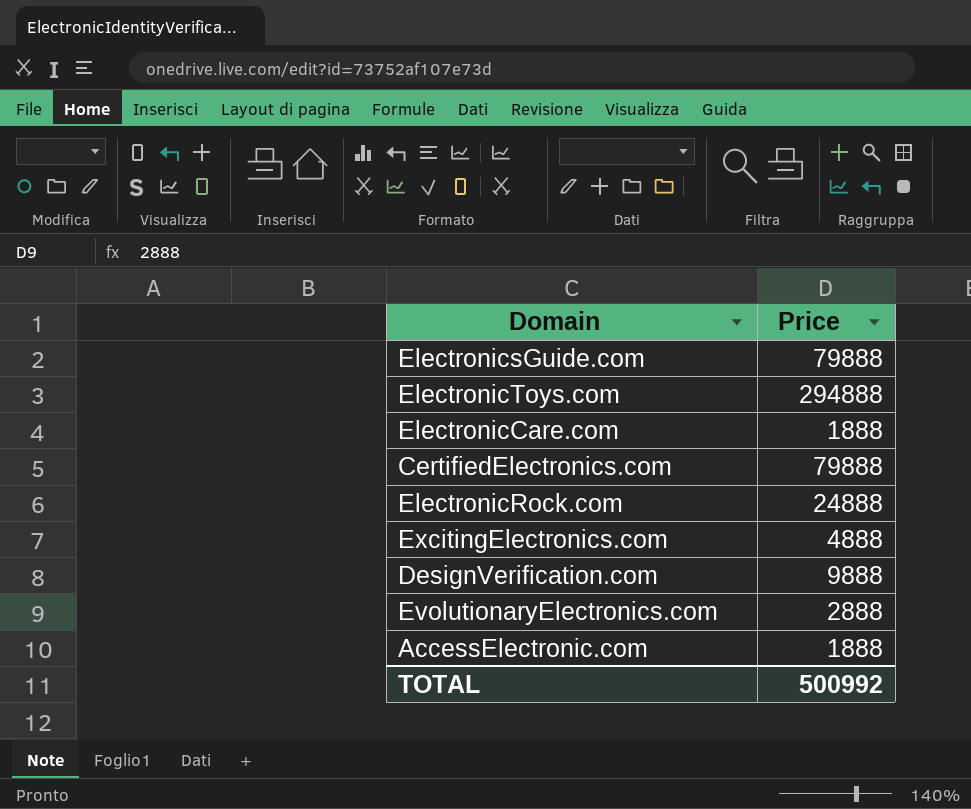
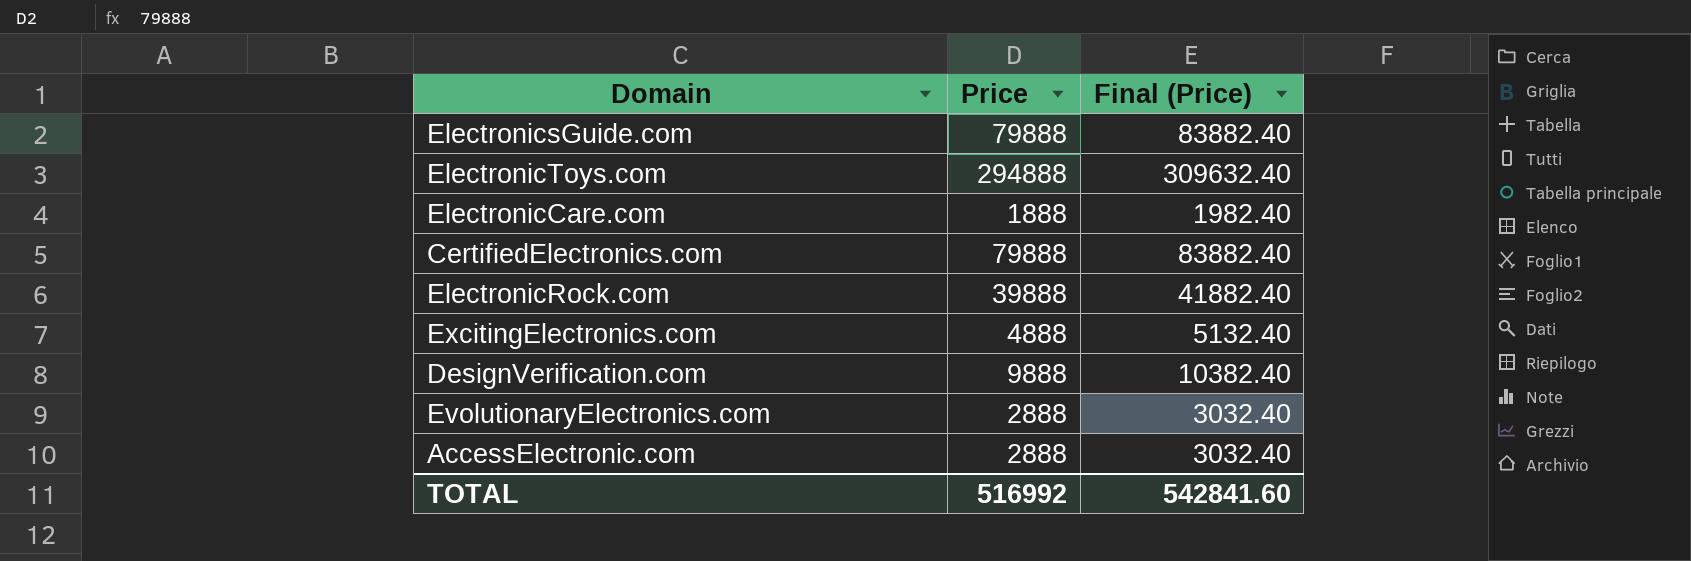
column Final (Price) | formula: none -> [Price] * 1.05
ElectronicRock.com | Price: 24888 -> 39888
AccessElectronic.com | Price: 1888 -> 2888
TOTAL | Price: 500992 -> 516992

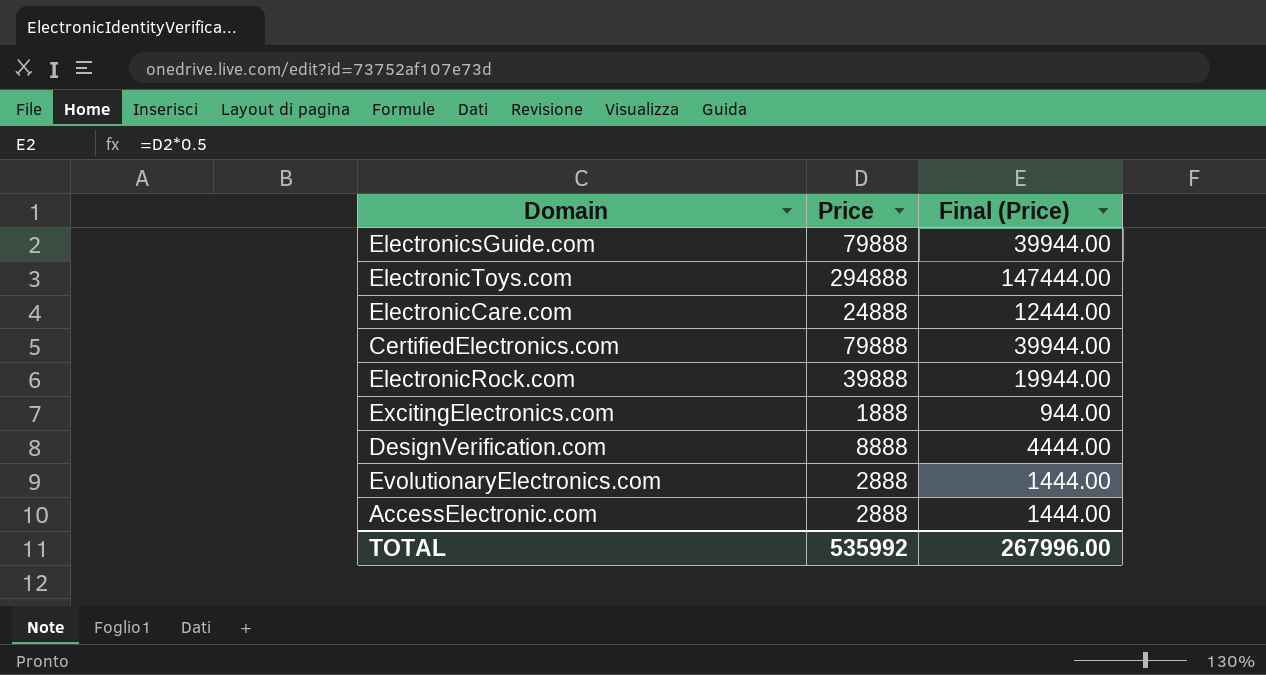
column Final (Price) | formula: [Price] * 1.05 -> [Price] * 0.5
ElectronicCare.com | Price: 1888 -> 24888
ExcitingElectronics.com | Price: 4888 -> 1888
DesignVerification.com | Price: 9888 -> 8888
TOTAL | Price: 516992 -> 535992
TOTAL | Final (Price): 542841.60 -> 267996.00

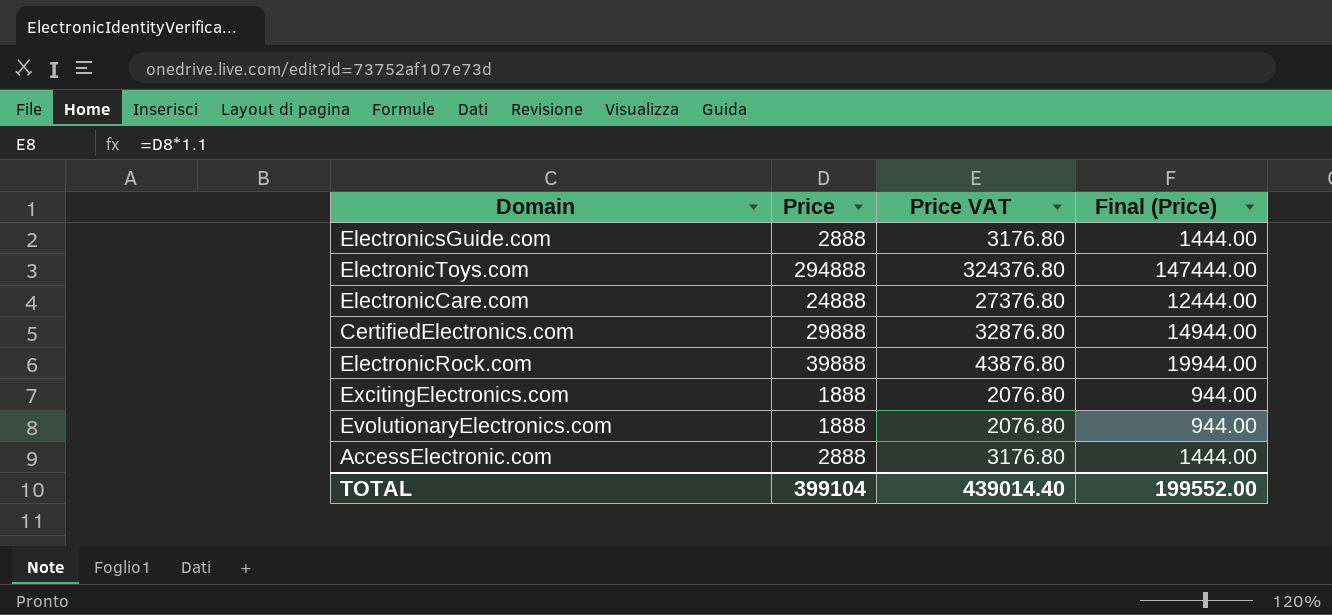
column Price VAT | formula: none -> [Price] * 1.1
row DesignVerification.com: 8888 | 4444.00 -> none
ElectronicsGuide.com | Price: 79888 -> 2888
ElectronicsGuide.com | Final (Price): 39944.00 -> 1444.00
CertifiedElectronics.com | Price: 79888 -> 29888
CertifiedElectronics.com | Final (Price): 39944.00 -> 14944.00
EvolutionaryElectronics.com | Price: 2888 -> 1888
EvolutionaryElectronics.com | Final (Price): 1444.00 -> 944.00
TOTAL | Price: 535992 -> 399104
TOTAL | Final (Price): 267996.00 -> 199552.00

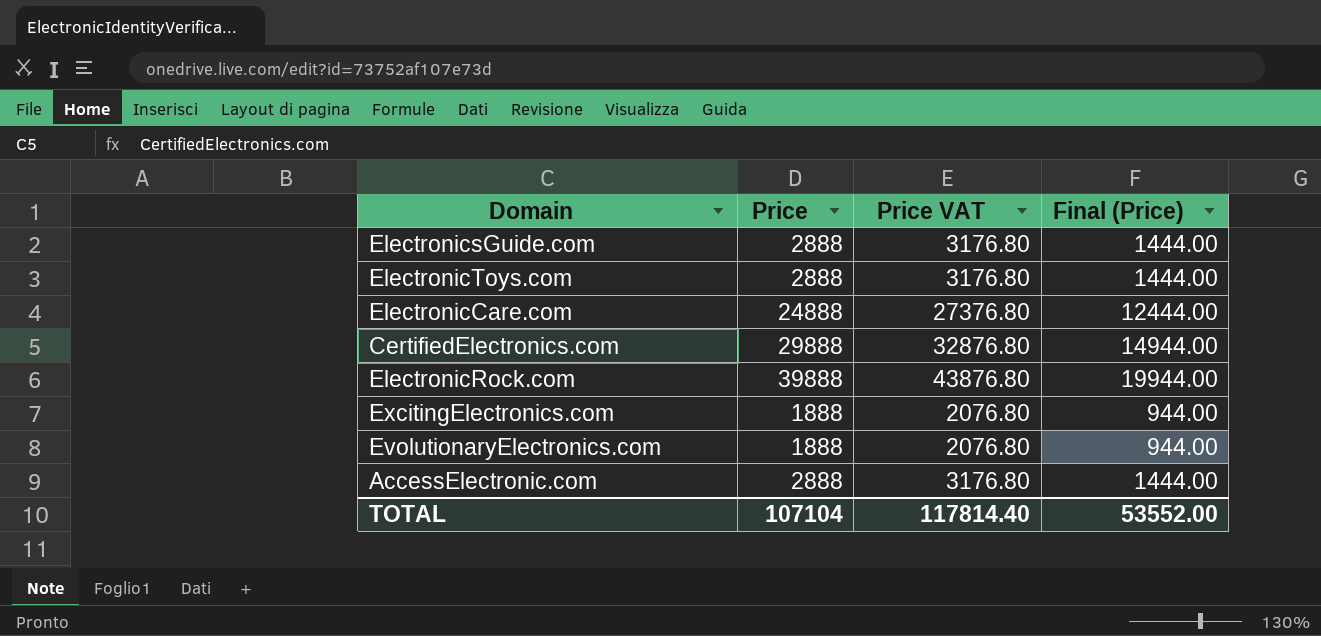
ElectronicToys.com | Price: 294888 -> 2888
ElectronicToys.com | Price VAT: 324376.80 -> 3176.80
ElectronicToys.com | Final (Price): 147444.00 -> 1444.00
TOTAL | Price: 399104 -> 107104
TOTAL | Price VAT: 439014.40 -> 117814.40
TOTAL | Final (Price): 199552.00 -> 53552.00

